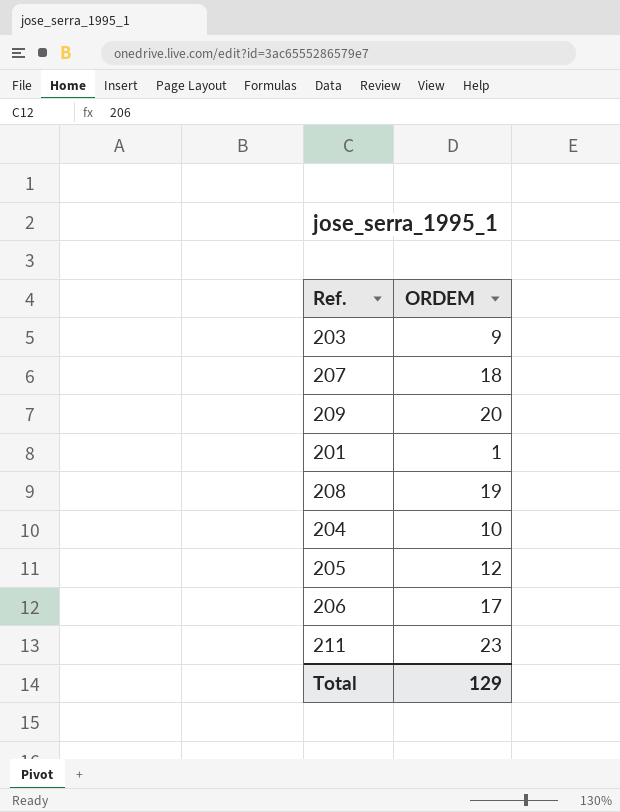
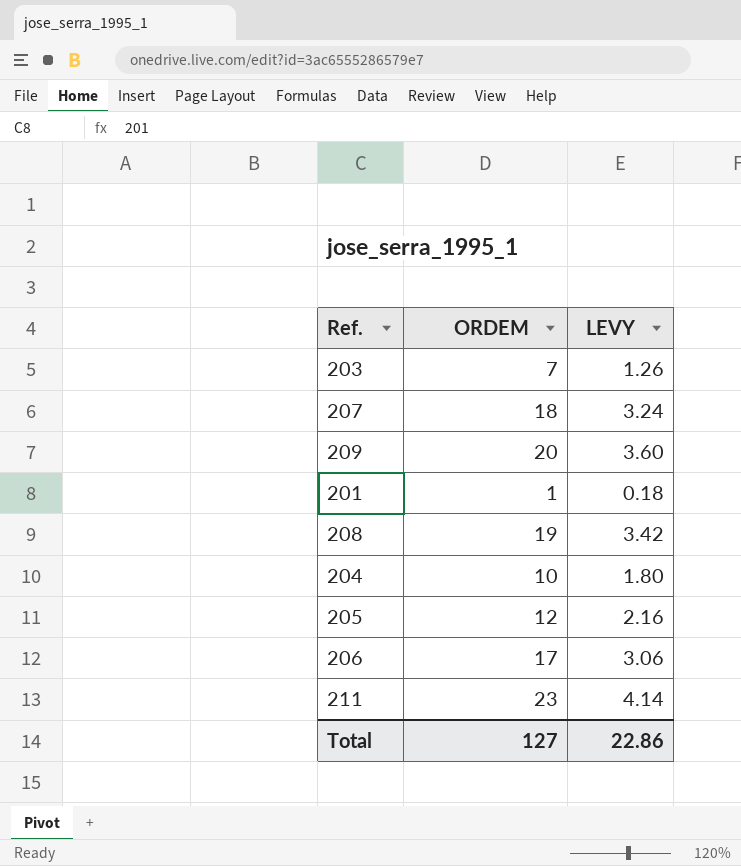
column LEVY | formula: none -> [ORDEM] * 0.18
203 | ORDEM: 9 -> 7
Total | ORDEM: 129 -> 127

